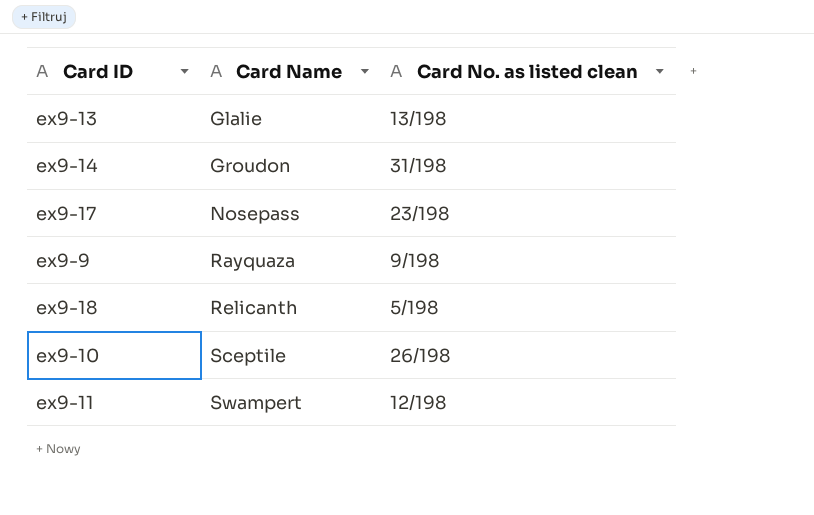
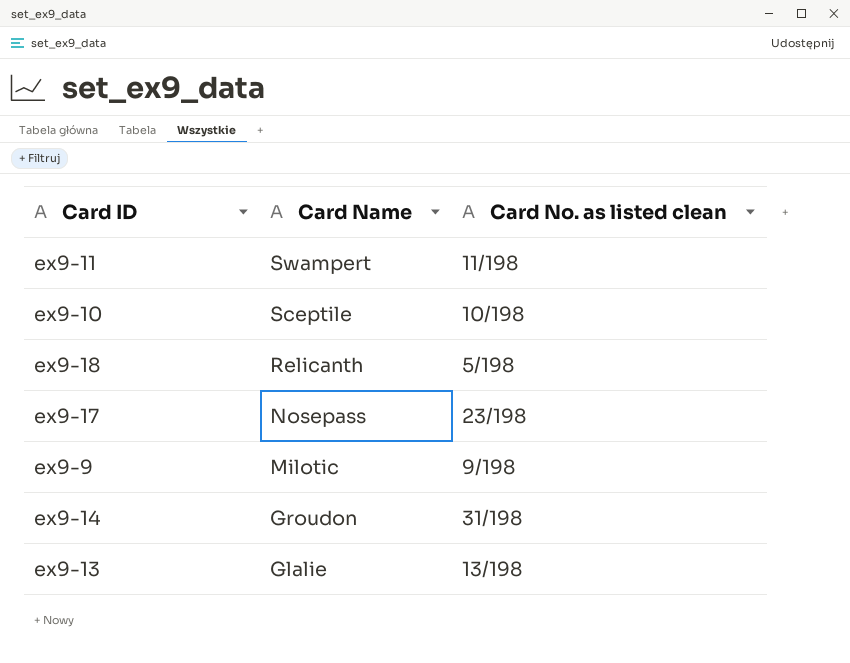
row order: Card Name ascending -> Card Name descending
ex9-11 | Card No. as listed clean: 12/198 -> 11/198
ex9-10 | Card No. as listed clean: 26/198 -> 10/198
ex9-9 | Card Name: Rayquaza -> Milotic

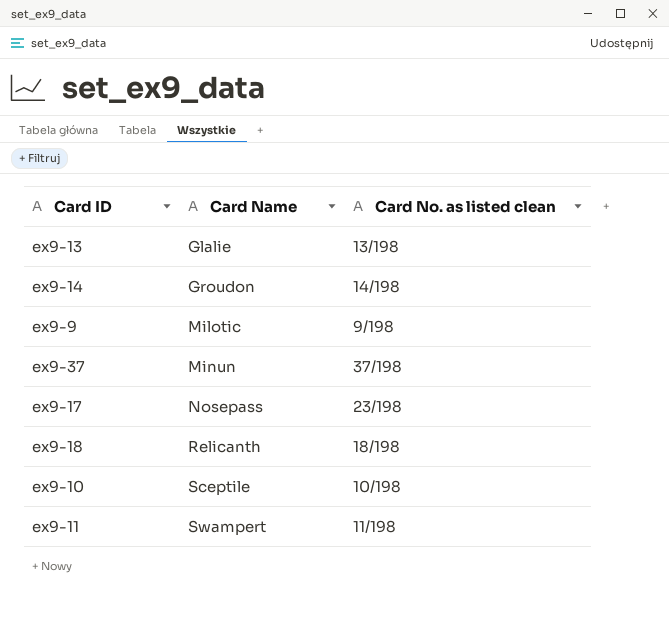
row order: Card Name descending -> Card Name ascending
ex9-14 | Card No. as listed clean: 31/198 -> 14/198
row ex9-37: none -> Minun | 37/198
ex9-18 | Card No. as listed clean: 5/198 -> 18/198

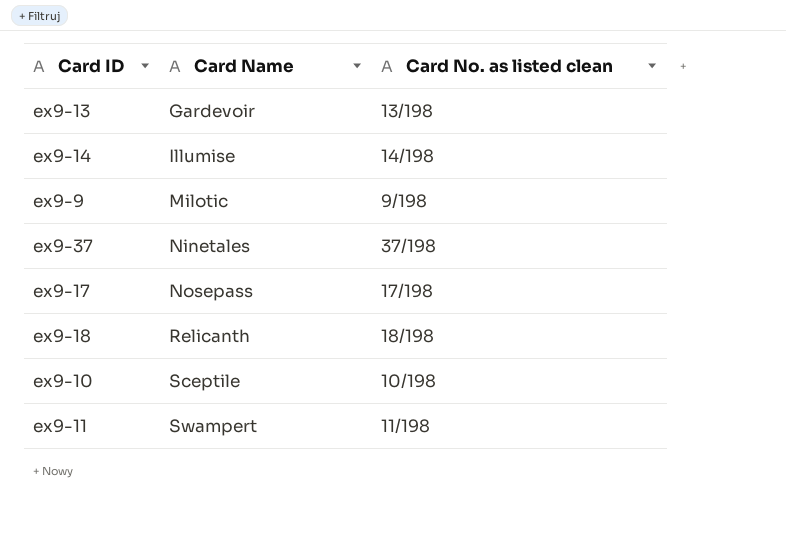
ex9-13 | Card Name: Glalie -> Gardevoir
ex9-14 | Card Name: Groudon -> Illumise
ex9-37 | Card Name: Minun -> Ninetales
ex9-17 | Card No. as listed clean: 23/198 -> 17/198

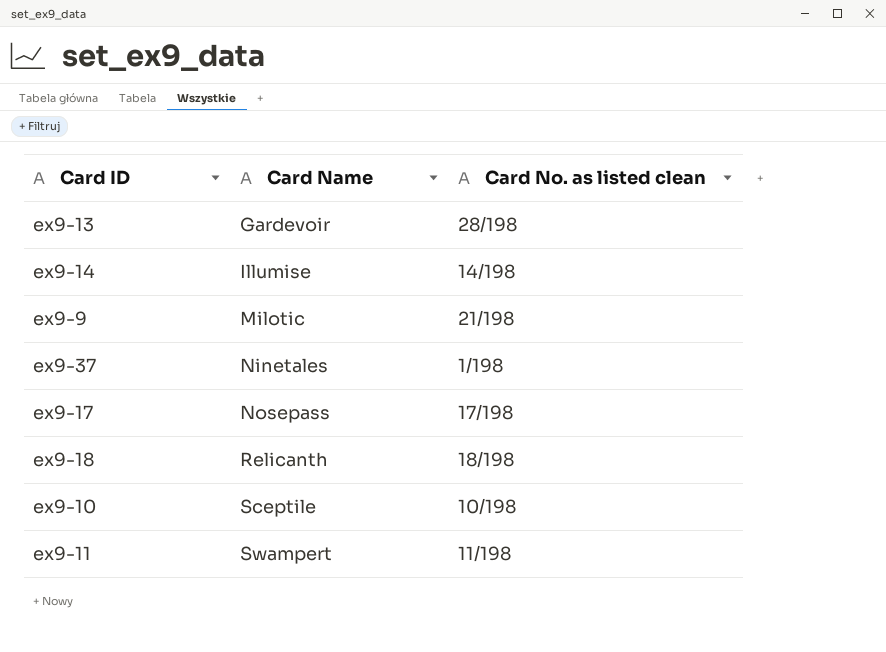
ex9-13 | Card No. as listed clean: 13/198 -> 28/198
ex9-9 | Card No. as listed clean: 9/198 -> 21/198
ex9-37 | Card No. as listed clean: 37/198 -> 1/198

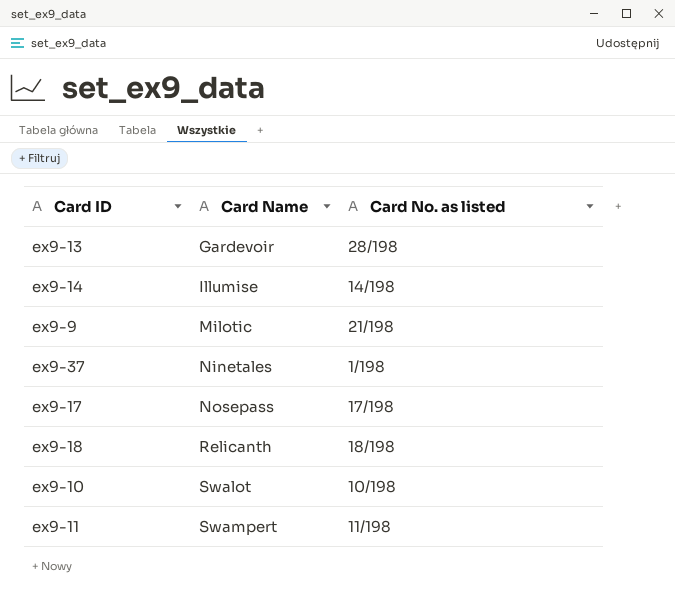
column name: Card No. as listed clean -> Card No. as listed
ex9-10 | Card Name: Sceptile -> Swalot

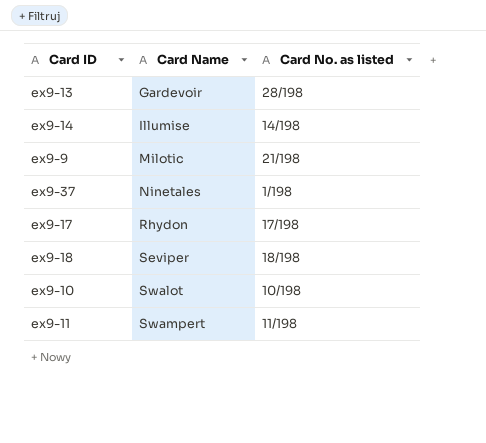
ex9-17 | Card Name: Nosepass -> Rhydon
ex9-18 | Card Name: Relicanth -> Seviper

